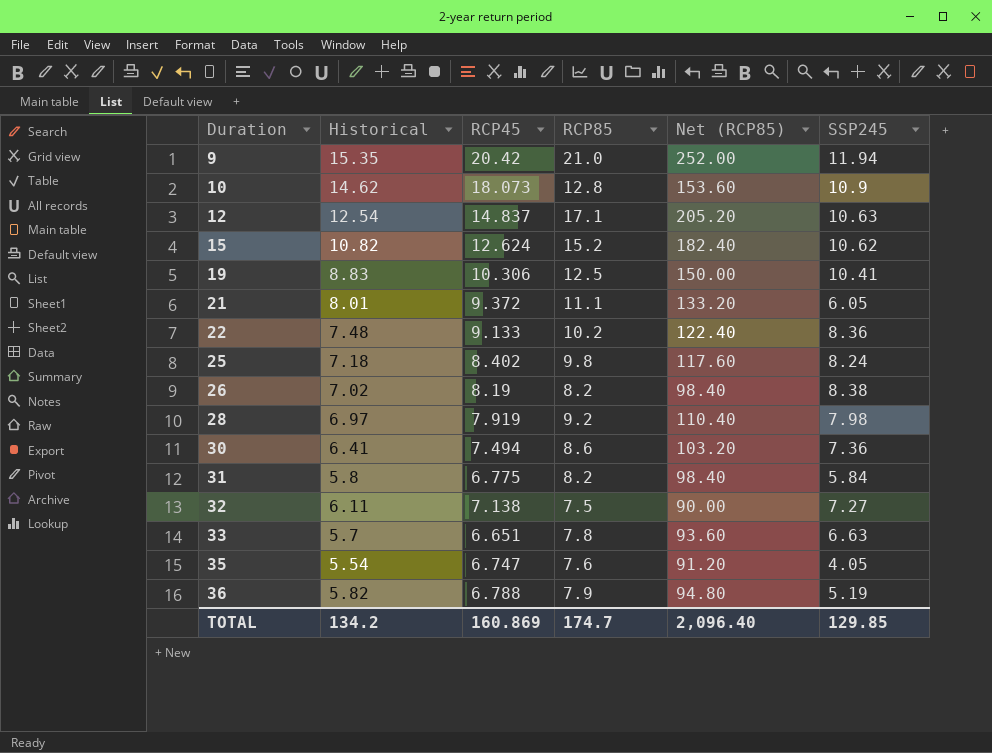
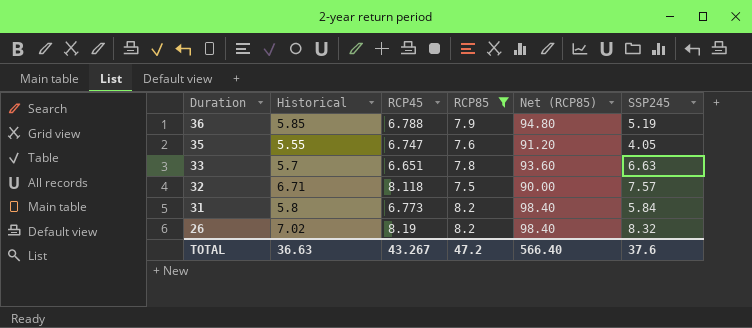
filter: none -> RCP85 <= 8.2
row order: Duration ascending -> Duration descending
36 | Historical: 5.82 -> 5.85
35 | Historical: 5.54 -> 5.55
32 | Historical: 6.11 -> 6.71
32 | RCP45: 7.138 -> 8.118
32 | SSP245: 7.27 -> 7.57
31 | RCP45: 6.775 -> 6.773
26 | SSP245: 8.38 -> 8.32
TOTAL | Historical: 134.2 -> 36.63
TOTAL | RCP45: 160.869 -> 43.267
TOTAL | RCP85: 174.7 -> 47.2
TOTAL | Net (RCP85): 2,096.40 -> 566.40
TOTAL | SSP245: 129.85 -> 37.6

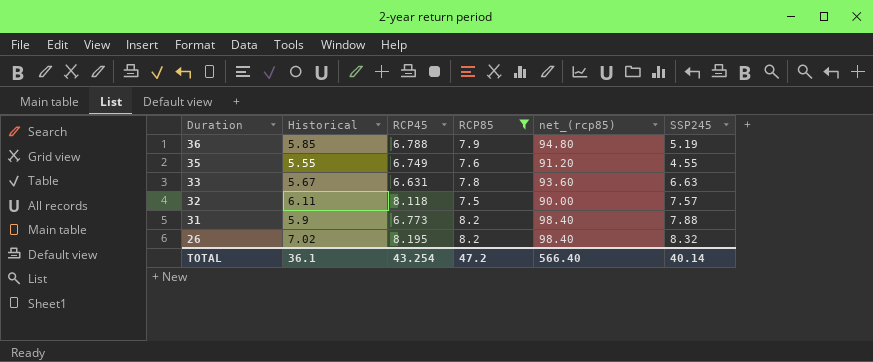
column name: Net (RCP85) -> net_(rcp85)
35 | RCP45: 6.747 -> 6.749
35 | SSP245: 4.05 -> 4.55
33 | Historical: 5.7 -> 5.67
33 | RCP45: 6.651 -> 6.631
32 | Historical: 6.71 -> 6.11
31 | Historical: 5.8 -> 5.9
31 | SSP245: 5.84 -> 7.88
26 | RCP45: 8.19 -> 8.195
TOTAL | Historical: 36.63 -> 36.1
TOTAL | RCP45: 43.267 -> 43.254
TOTAL | SSP245: 37.6 -> 40.14

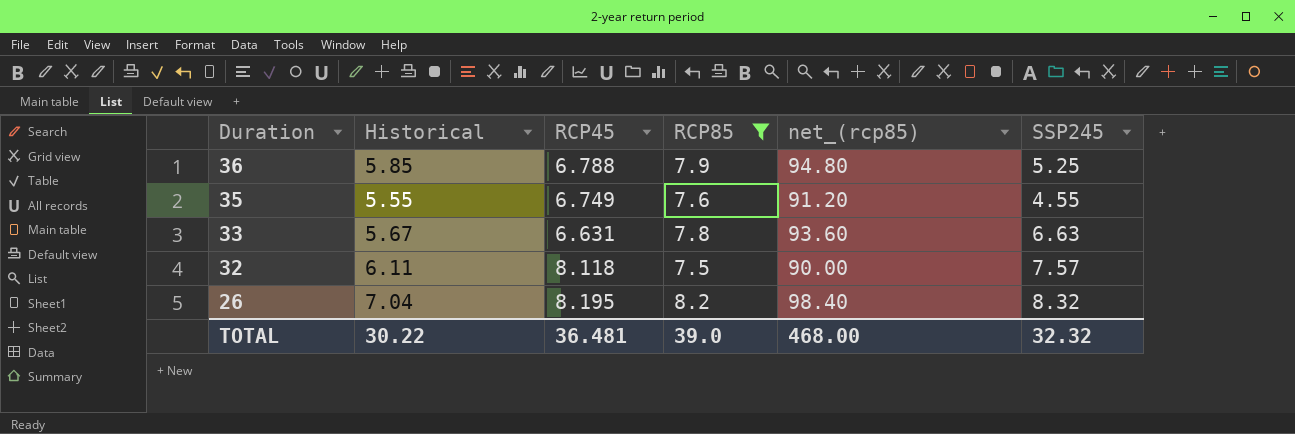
row 31: 5.9 | 6.773 | 8.2 | 98.40 | 7.88 -> none
36 | SSP245: 5.19 -> 5.25
26 | Historical: 7.02 -> 7.04
TOTAL | Historical: 36.1 -> 30.22
TOTAL | RCP45: 43.254 -> 36.481
TOTAL | RCP85: 47.2 -> 39.0
TOTAL | net_(rcp85): 566.40 -> 468.00
TOTAL | SSP245: 40.14 -> 32.32

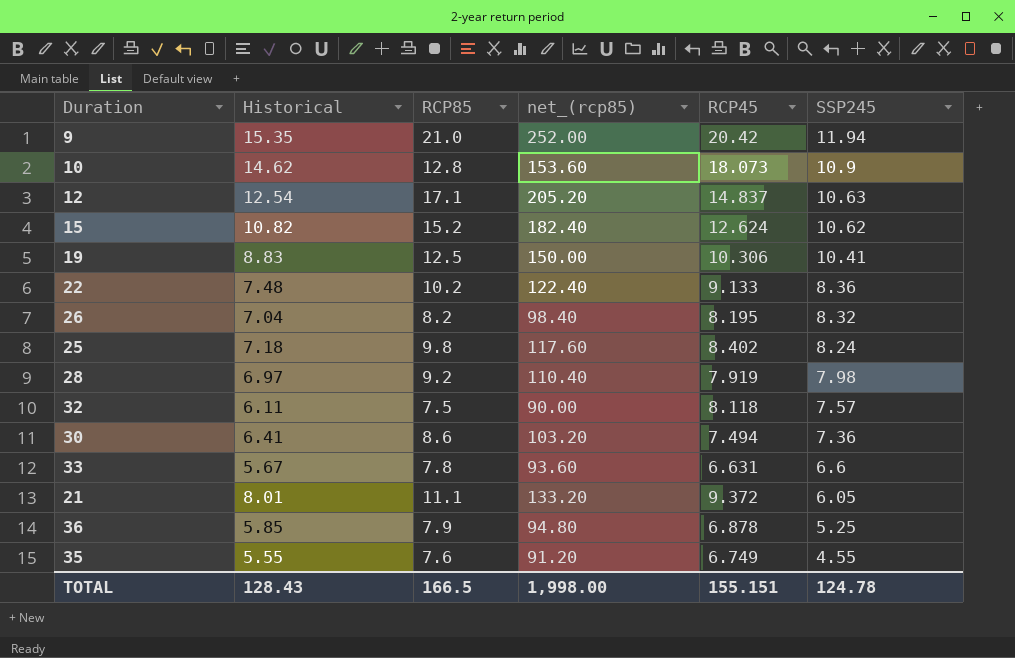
filter: RCP85 <= 8.2 -> none
row order: Duration descending -> SSP245 descending
column RCP45 | position: 3 -> 5
33 | SSP245: 6.63 -> 6.6
36 | RCP45: 6.788 -> 6.878
TOTAL | Historical: 30.22 -> 128.43
TOTAL | RCP85: 39.0 -> 166.5
TOTAL | net_(rcp85): 468.00 -> 1,998.00
TOTAL | RCP45: 36.481 -> 155.151
TOTAL | SSP245: 32.32 -> 124.78

